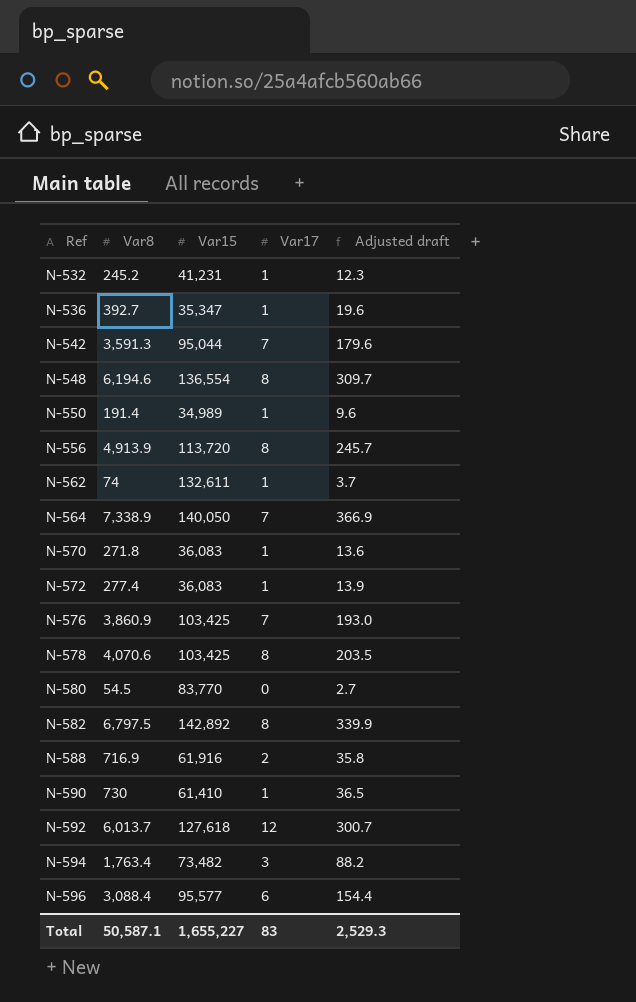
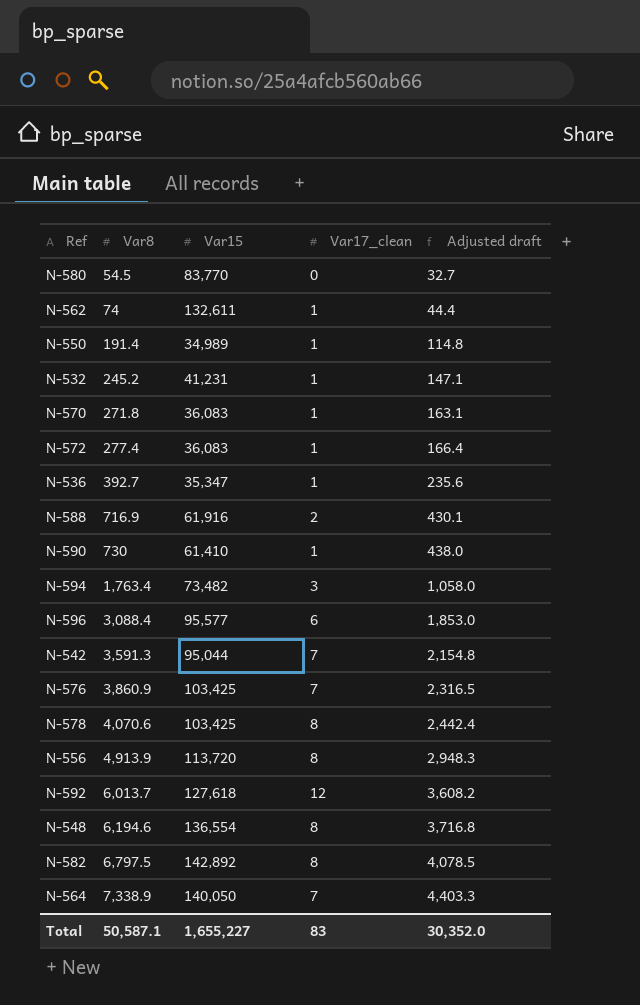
row order: Ref ascending -> Var8 ascending
column name: Var17 -> Var17_clean
column Adjusted draft | formula: [Var8] * 0.05 -> [Var8] * 0.6
Total | Adjusted draft: 2,529.3 -> 30,352.0

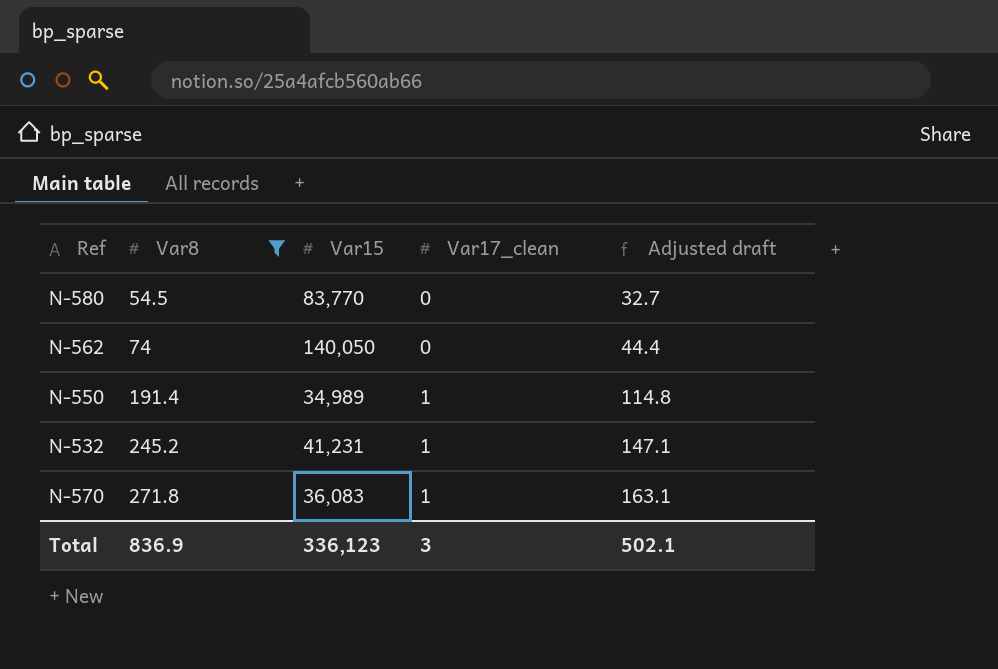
filter: none -> Var8 <= 271.8
N-562 | Var15: 132,611 -> 140,050
N-562 | Var17_clean: 1 -> 0
Total | Var8: 50,587.1 -> 836.9
Total | Var15: 1,655,227 -> 336,123
Total | Var17_clean: 83 -> 3
Total | Adjusted draft: 30,352.0 -> 502.1

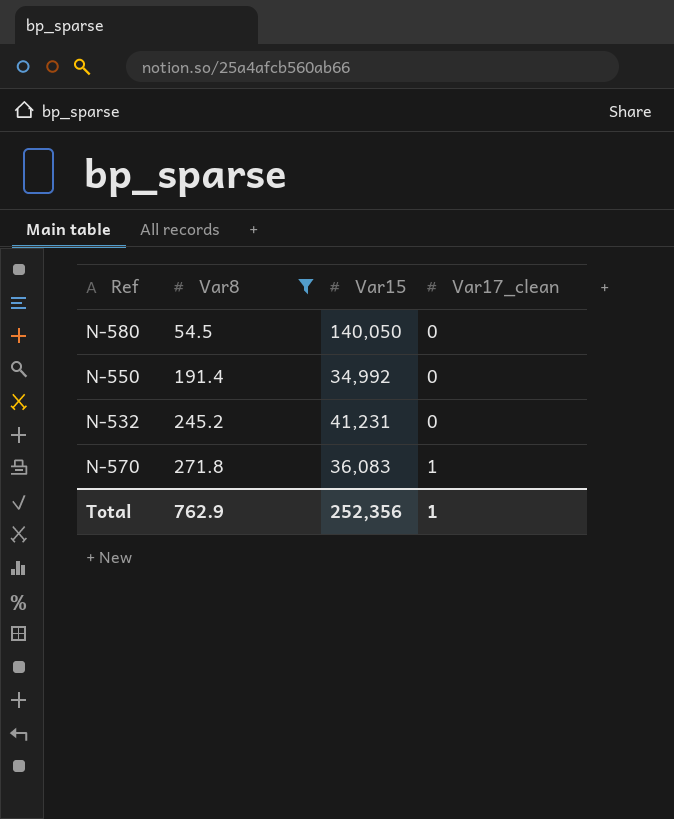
column Adjusted draft | formula: [Var8] * 0.6 -> none
row N-562: 74 | 140,050 | 0 | 44.4 -> none
N-580 | Var15: 83,770 -> 140,050
N-550 | Var15: 34,989 -> 34,992
N-550 | Var17_clean: 1 -> 0
N-532 | Var17_clean: 1 -> 0
Total | Var8: 836.9 -> 762.9
Total | Var15: 336,123 -> 252,356
Total | Var17_clean: 3 -> 1

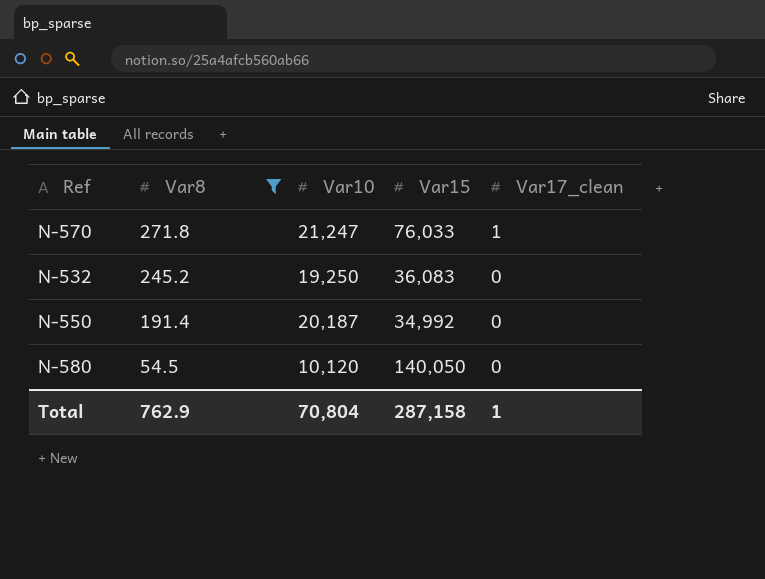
row order: Var8 ascending -> Var8 descending
column Var10 | position: none -> 3
N-570 | Var15: 36,083 -> 76,033
N-532 | Var15: 41,231 -> 36,083
Total | Var15: 252,356 -> 287,158

